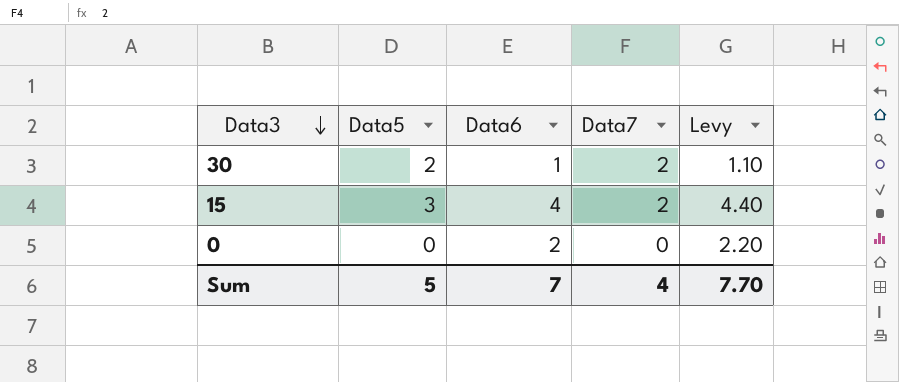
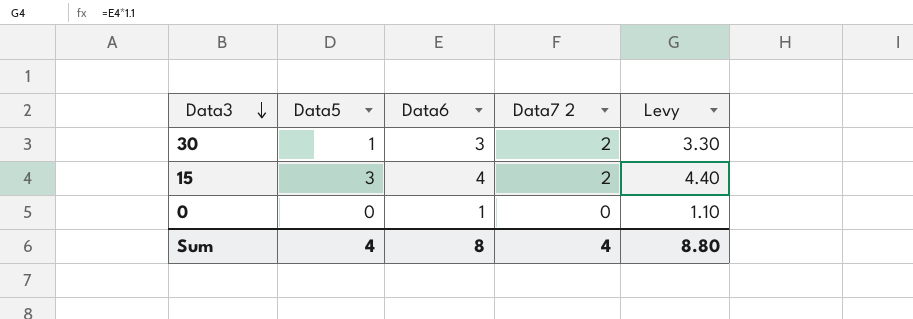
column name: Data7 -> Data7 2
30 | Data5: 2 -> 1
30 | Data6: 1 -> 3
30 | Levy: 1.10 -> 3.30
0 | Data6: 2 -> 1
0 | Levy: 2.20 -> 1.10
Sum | Data5: 5 -> 4
Sum | Data6: 7 -> 8
Sum | Levy: 7.70 -> 8.80

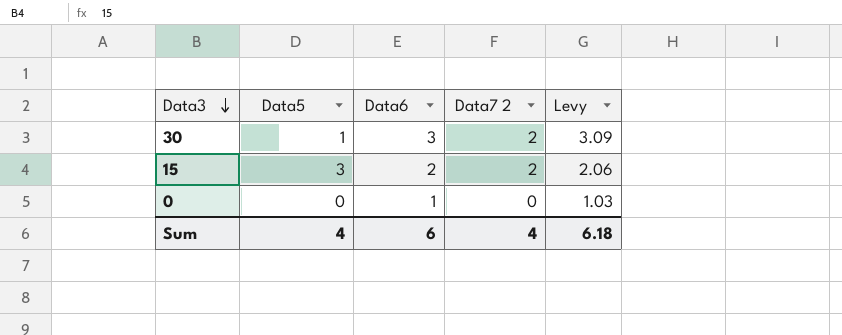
column Levy | formula: [Data6] * 1.1 -> [Data6] * 1.03
15 | Data6: 4 -> 2
Sum | Data6: 8 -> 6
Sum | Levy: 8.80 -> 6.18

